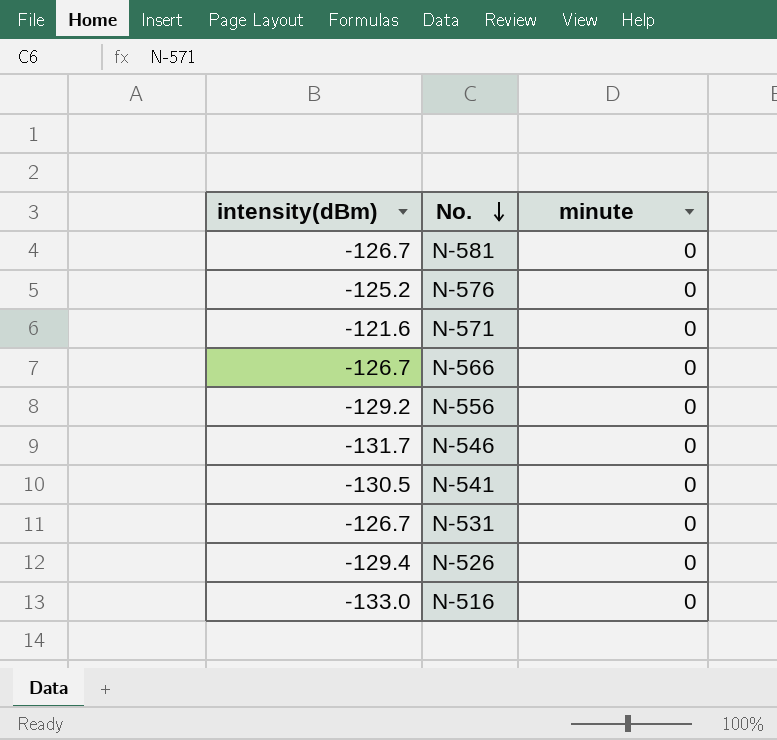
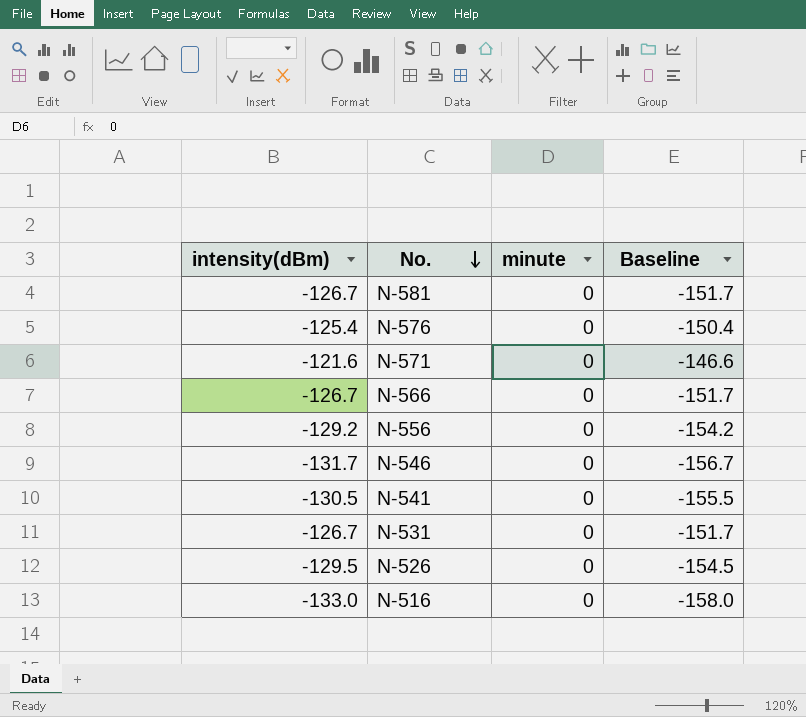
column Baseline | formula: none -> [intensity(dBm)] - 25
N-576 | intensity(dBm): -125.2 -> -125.4
N-526 | intensity(dBm): -129.4 -> -129.5

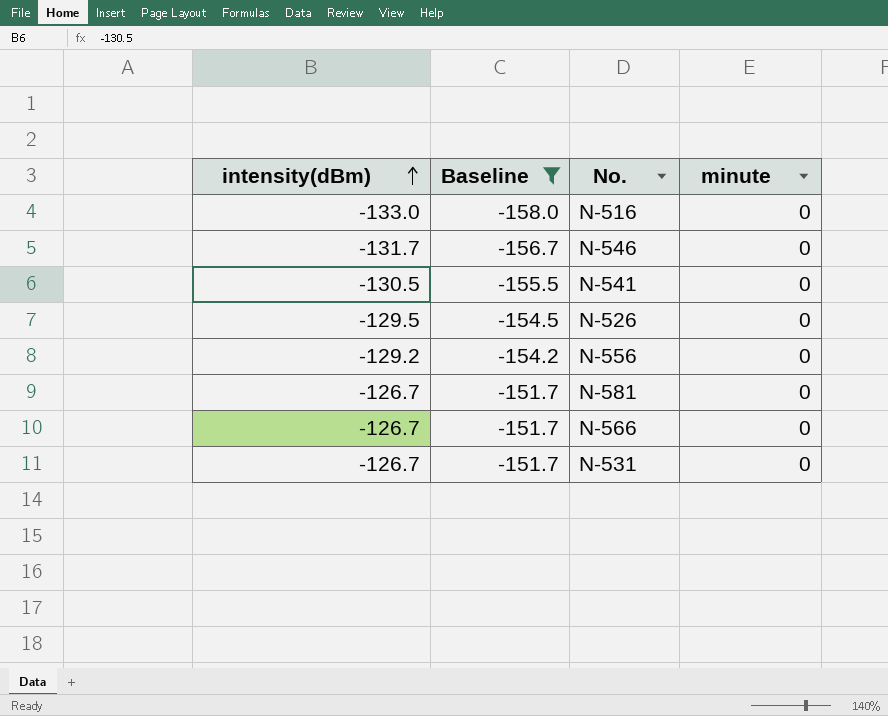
filter: none -> Baseline <= -151.7
row order: No. descending -> intensity(dBm) ascending
column Baseline | position: 4 -> 2

